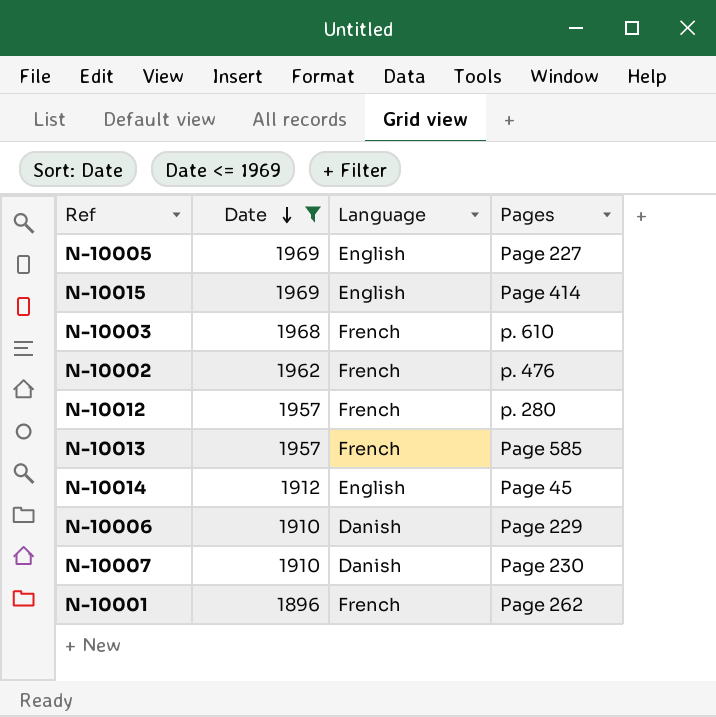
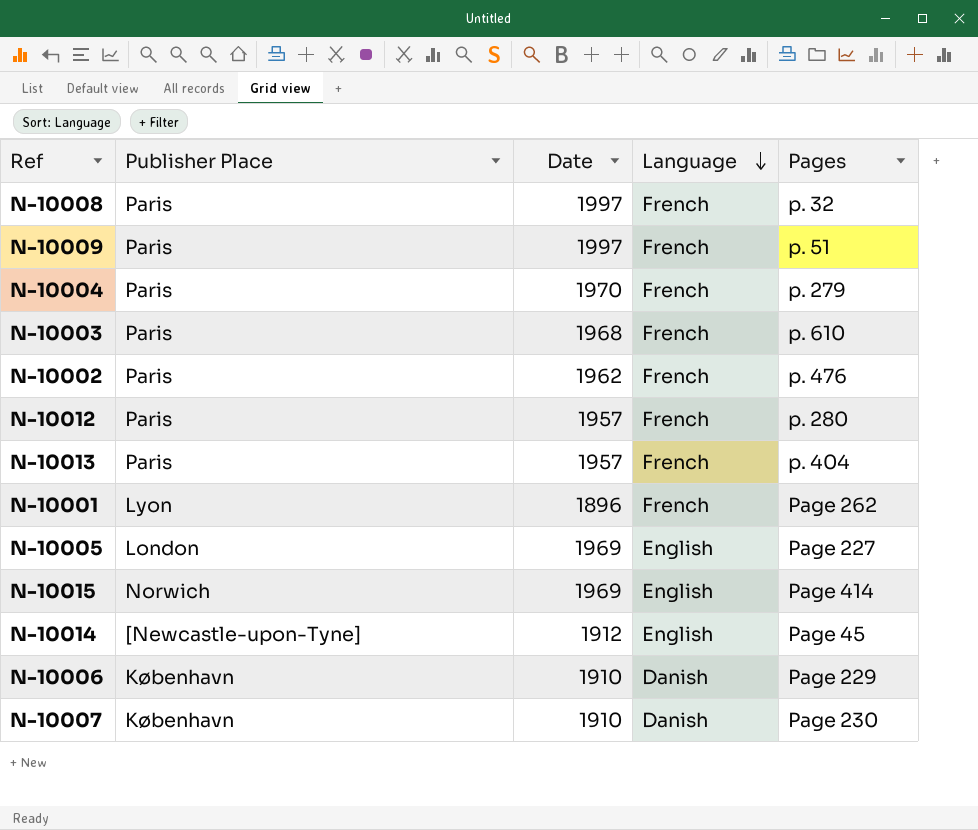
filter: Date <= 1969 -> none
row order: Date descending -> Language descending
column Publisher Place | position: none -> 2
N-10013 | Pages: Page 585 -> p. 404

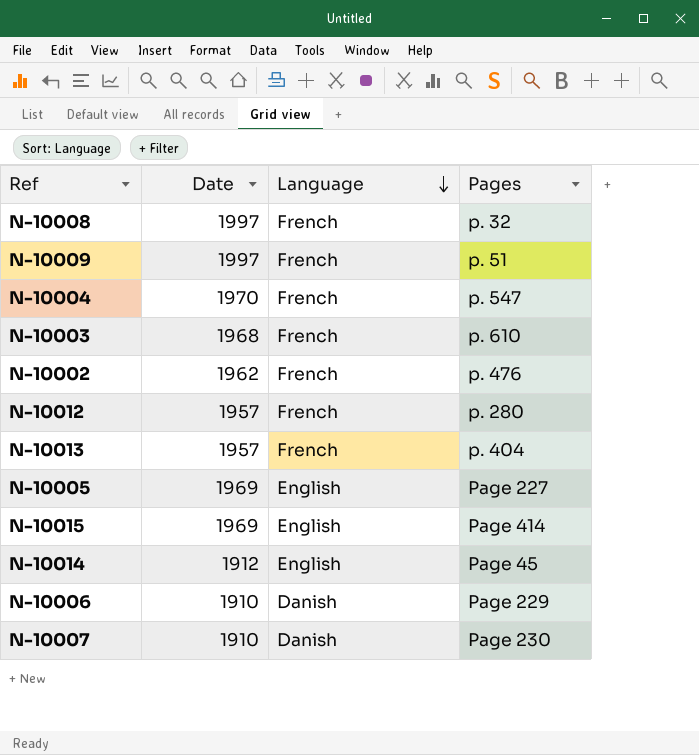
column Publisher Place | position: 2 -> none
row N-10001: Lyon | 1896 | French | Page 262 -> none
N-10004 | Pages: p. 279 -> p. 547

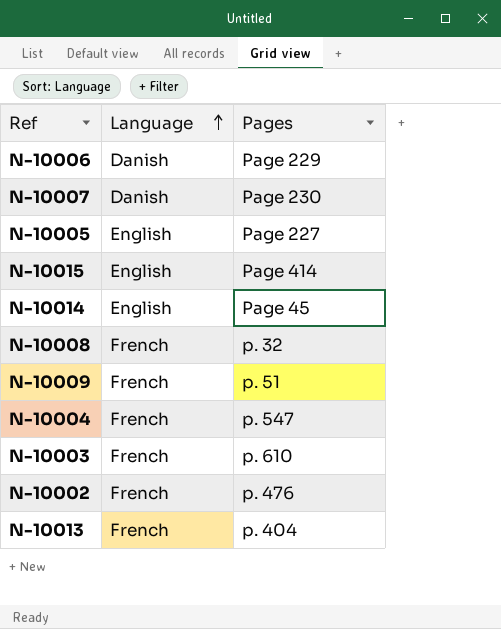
row order: Language descending -> Language ascending
column Date | position: 2 -> none
row N-10012: 1957 | French | p. 280 -> none

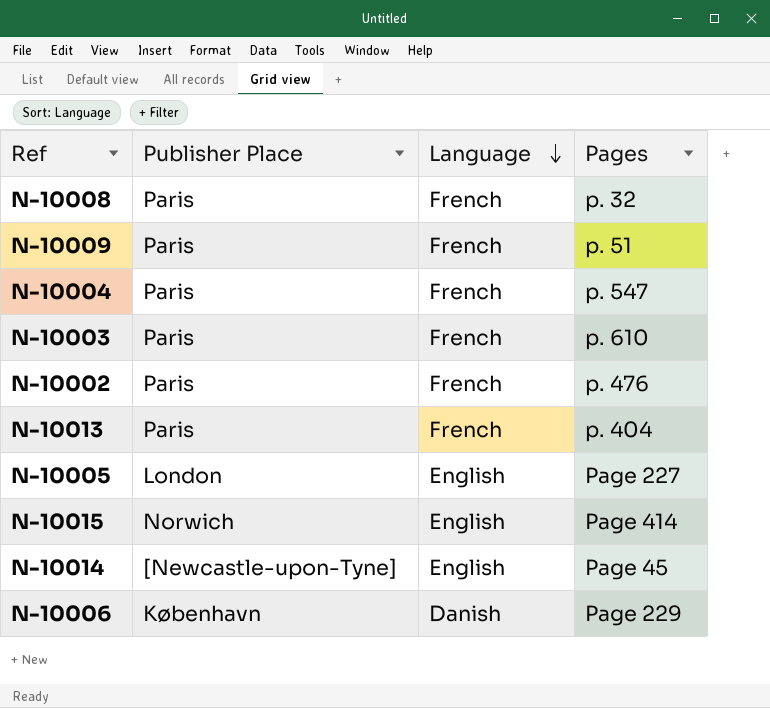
row order: Language ascending -> Language descending
column Publisher Place | position: none -> 2
row N-10007: Danish | Page 230 -> none

